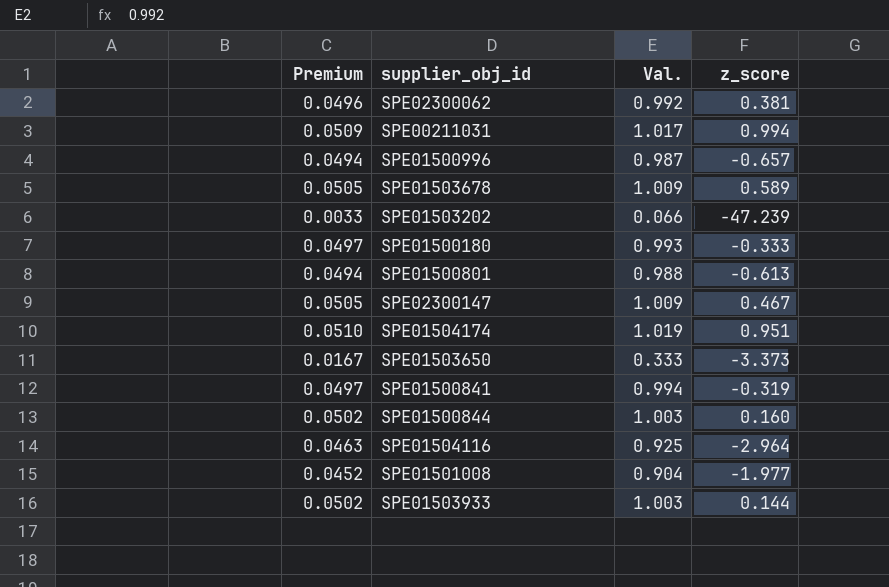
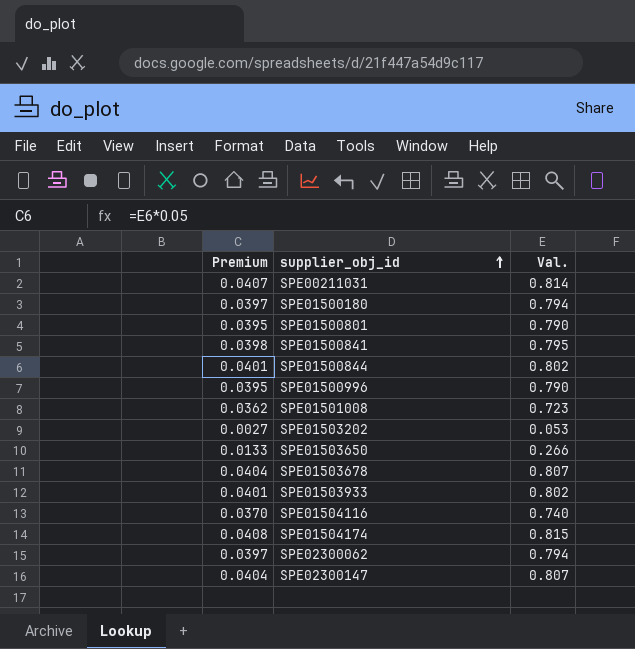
row order: none -> supplier_obj_id ascending
column z_score | position: 4 -> none
SPE00211031 | Premium: 0.0509 -> 0.0407
SPE00211031 | Val.: 1.017 -> 0.814
SPE01500180 | Premium: 0.0497 -> 0.0397
SPE01500180 | Val.: 0.993 -> 0.794
SPE01500801 | Premium: 0.0494 -> 0.0395
SPE01500801 | Val.: 0.988 -> 0.790
SPE01500841 | Premium: 0.0497 -> 0.0398
SPE01500841 | Val.: 0.994 -> 0.795
SPE01500844 | Premium: 0.0502 -> 0.0401
SPE01500844 | Val.: 1.003 -> 0.802
SPE01500996 | Premium: 0.0494 -> 0.0395
SPE01500996 | Val.: 0.987 -> 0.790
SPE01501008 | Premium: 0.0452 -> 0.0362
SPE01501008 | Val.: 0.904 -> 0.723
SPE01503202 | Premium: 0.0033 -> 0.0027
SPE01503202 | Val.: 0.066 -> 0.053
SPE01503650 | Premium: 0.0167 -> 0.0133
SPE01503650 | Val.: 0.333 -> 0.266
SPE01503678 | Premium: 0.0505 -> 0.0404
SPE01503678 | Val.: 1.009 -> 0.807
SPE01503933 | Premium: 0.0502 -> 0.0401
SPE01503933 | Val.: 1.003 -> 0.802
SPE01504116 | Premium: 0.0463 -> 0.0370
SPE01504116 | Val.: 0.925 -> 0.740
SPE01504174 | Premium: 0.0510 -> 0.0408
SPE01504174 | Val.: 1.019 -> 0.815
SPE02300062 | Premium: 0.0496 -> 0.0397
SPE02300062 | Val.: 0.992 -> 0.794
SPE02300147 | Premium: 0.0505 -> 0.0404
SPE02300147 | Val.: 1.009 -> 0.807

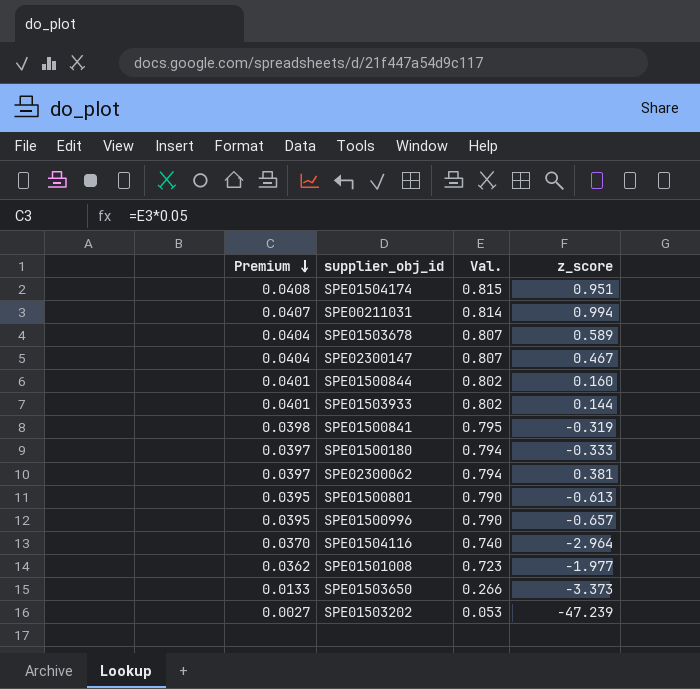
row order: supplier_obj_id ascending -> Premium descending
column z_score | position: none -> 4

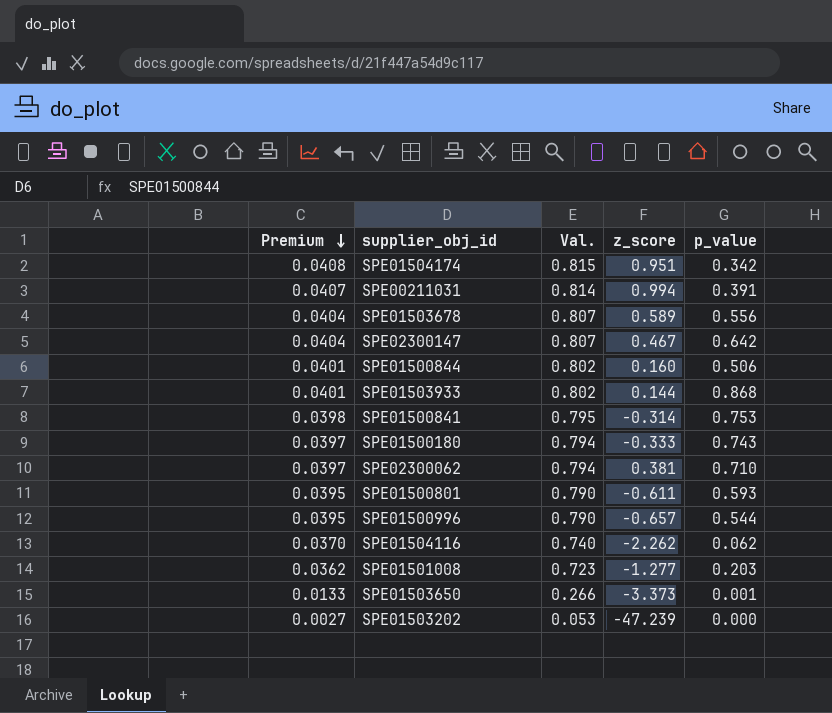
column p_value | position: none -> 5
SPE01500841 | z_score: -0.319 -> -0.314
SPE01500801 | z_score: -0.613 -> -0.611
SPE01504116 | z_score: -2.964 -> -2.262
SPE01501008 | z_score: -1.977 -> -1.277

